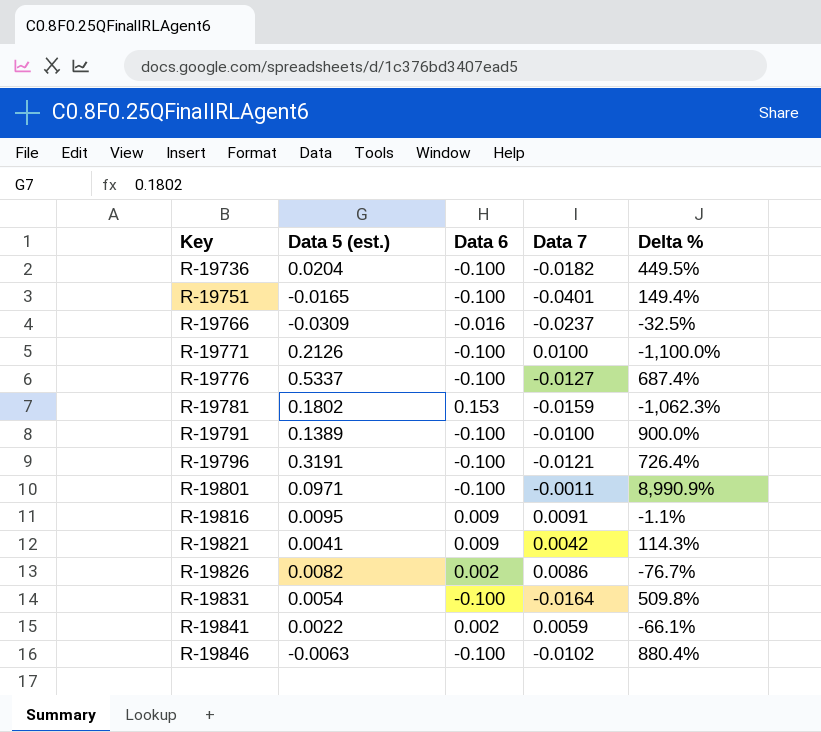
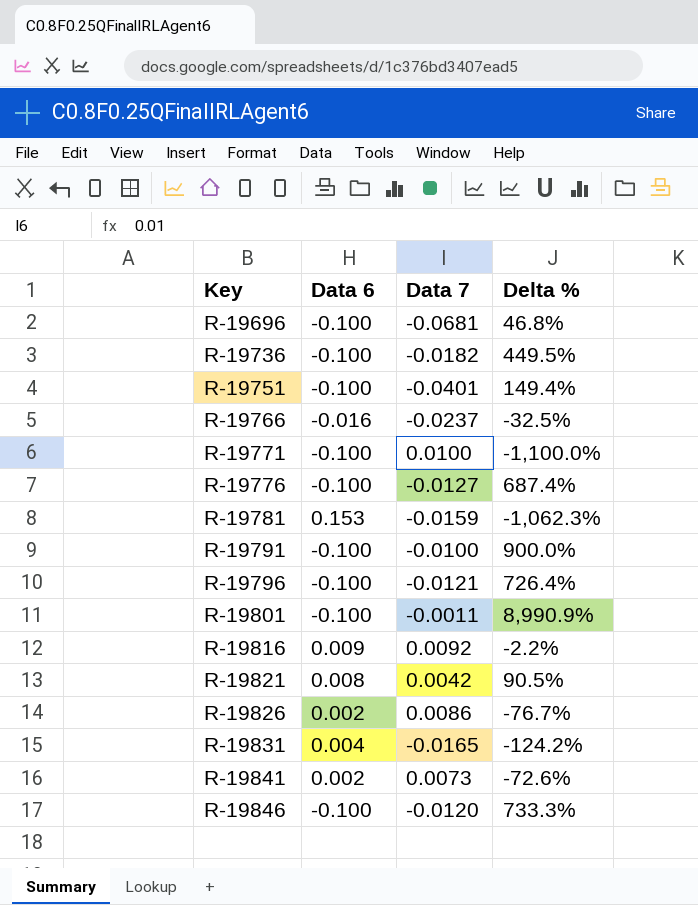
column Data 5 (est.) | position: 2 -> none
row R-19696: none -> -0.100 | -0.0681 | 46.8%
R-19816 | Data 7: 0.0091 -> 0.0092
R-19816 | Delta %: -1.1% -> -2.2%
R-19821 | Data 6: 0.009 -> 0.008
R-19821 | Delta %: 114.3% -> 90.5%
R-19831 | Data 6: -0.100 -> 0.004
R-19831 | Data 7: -0.0164 -> -0.0165
R-19831 | Delta %: 509.8% -> -124.2%
R-19841 | Data 7: 0.0059 -> 0.0073
R-19841 | Delta %: -66.1% -> -72.6%
R-19846 | Data 7: -0.0102 -> -0.0120
R-19846 | Delta %: 880.4% -> 733.3%

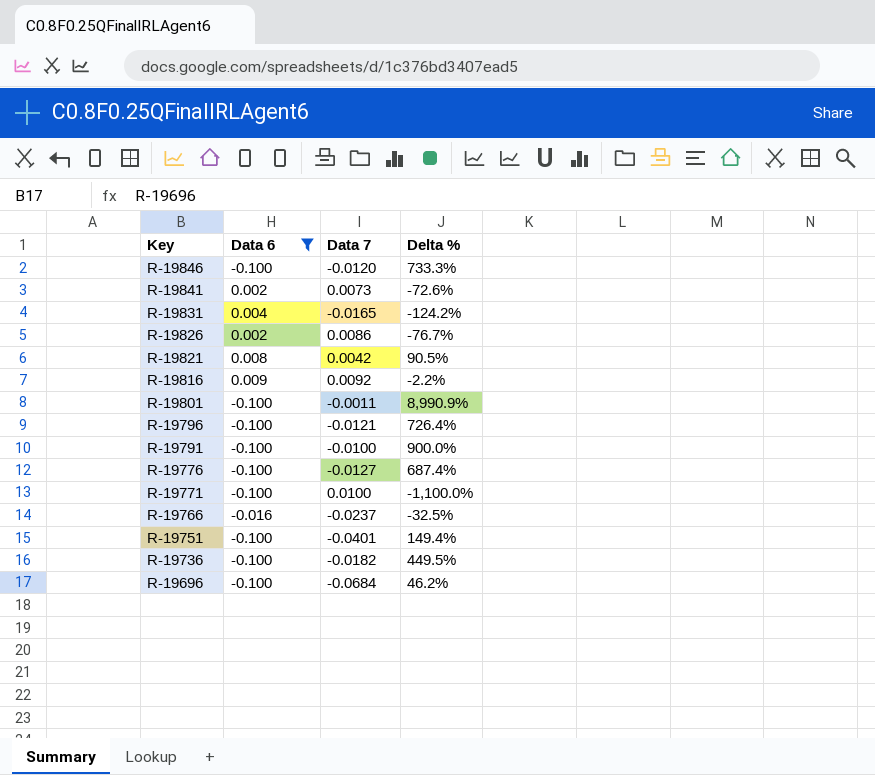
filter: none -> Data 6 != 0.153
row order: Key ascending -> Key descending
R-19696 | Data 7: -0.0681 -> -0.0684
R-19696 | Delta %: 46.8% -> 46.2%

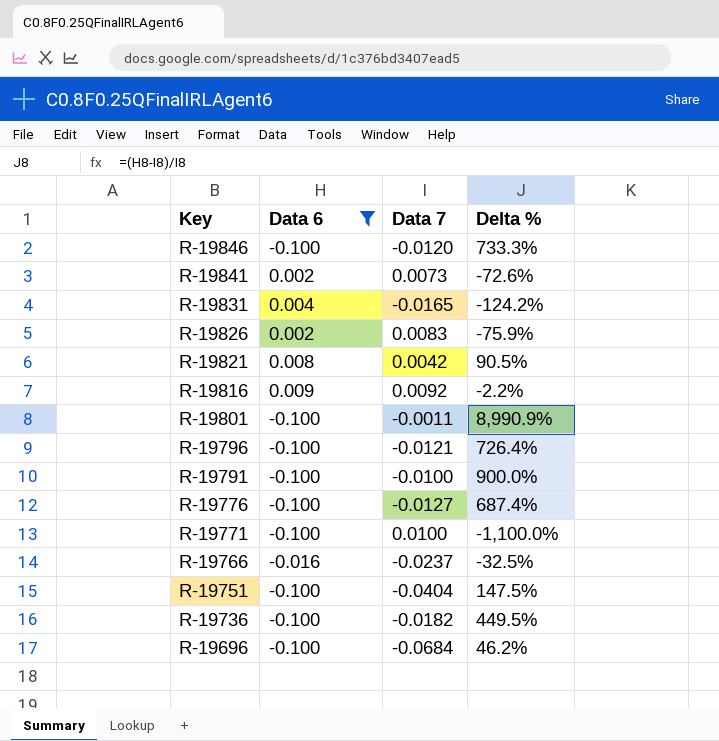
R-19826 | Data 7: 0.0086 -> 0.0083
R-19826 | Delta %: -76.7% -> -75.9%
R-19751 | Data 7: -0.0401 -> -0.0404
R-19751 | Delta %: 149.4% -> 147.5%

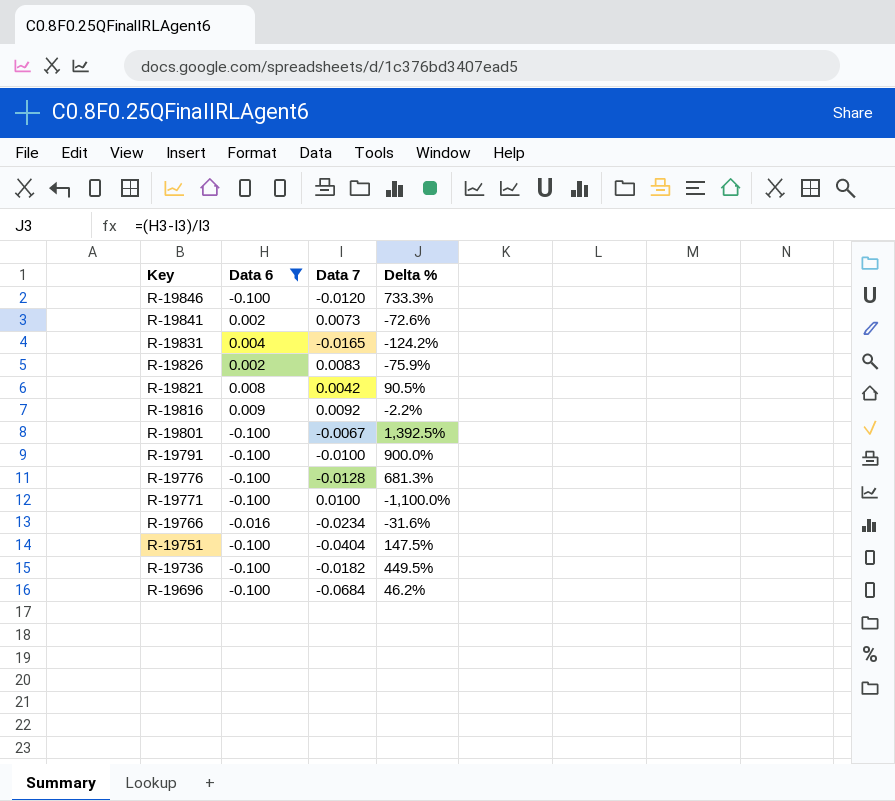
row R-19796: -0.100 | -0.0121 | 726.4% -> none
R-19801 | Data 7: -0.0011 -> -0.0067
R-19801 | Delta %: 8,990.9% -> 1,392.5%
R-19776 | Data 7: -0.0127 -> -0.0128
R-19776 | Delta %: 687.4% -> 681.3%
R-19766 | Data 7: -0.0237 -> -0.0234
R-19766 | Delta %: -32.5% -> -31.6%

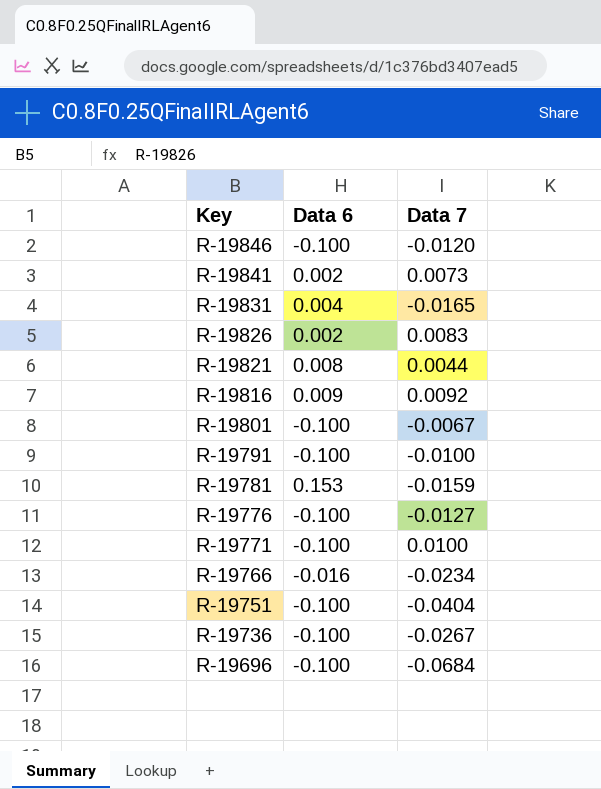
filter: Data 6 != 0.153 -> none
column Delta % | formula: ([Data 6] - [Data 7]) / [Data 7] -> none
R-19821 | Data 7: 0.0042 -> 0.0044
R-19776 | Data 7: -0.0128 -> -0.0127
R-19736 | Data 7: -0.0182 -> -0.0267

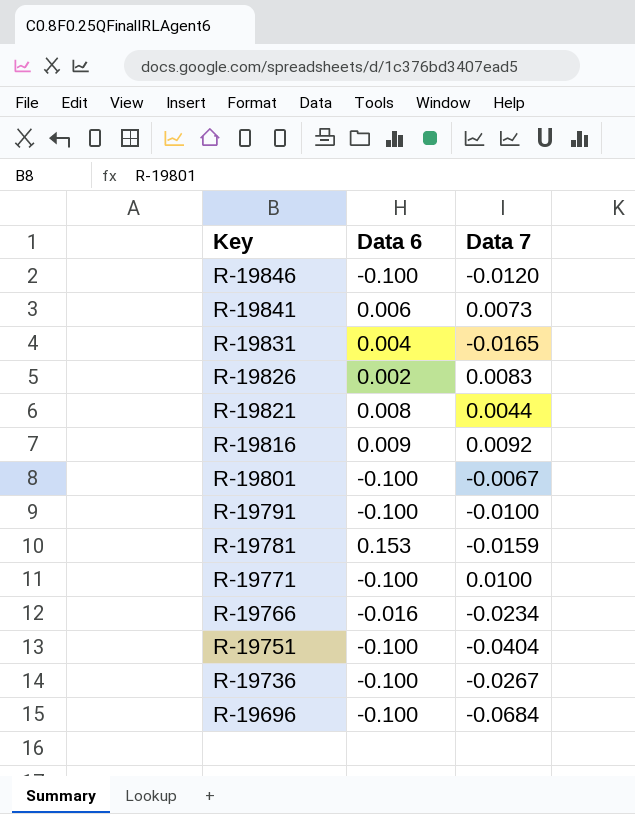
row R-19776: -0.100 | -0.0127 -> none
R-19841 | Data 6: 0.002 -> 0.006

